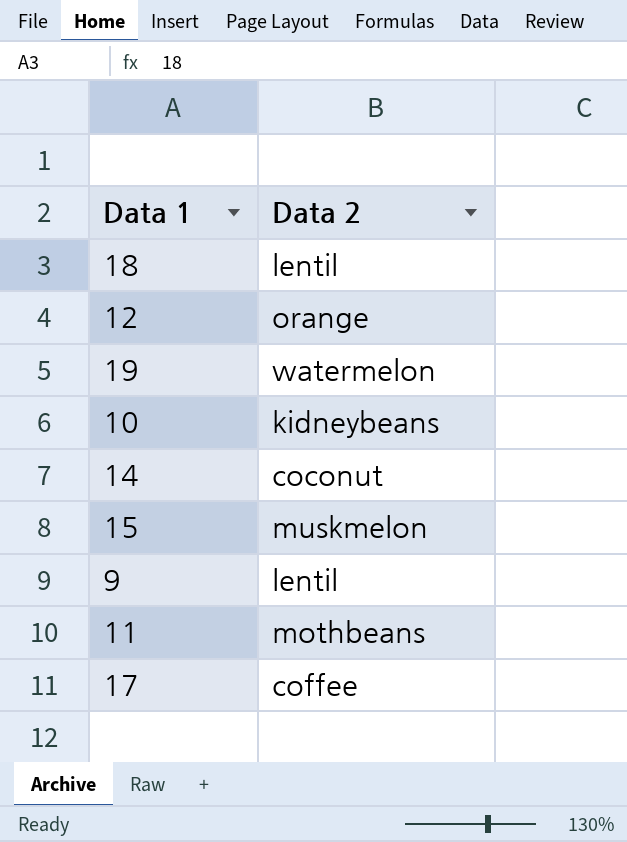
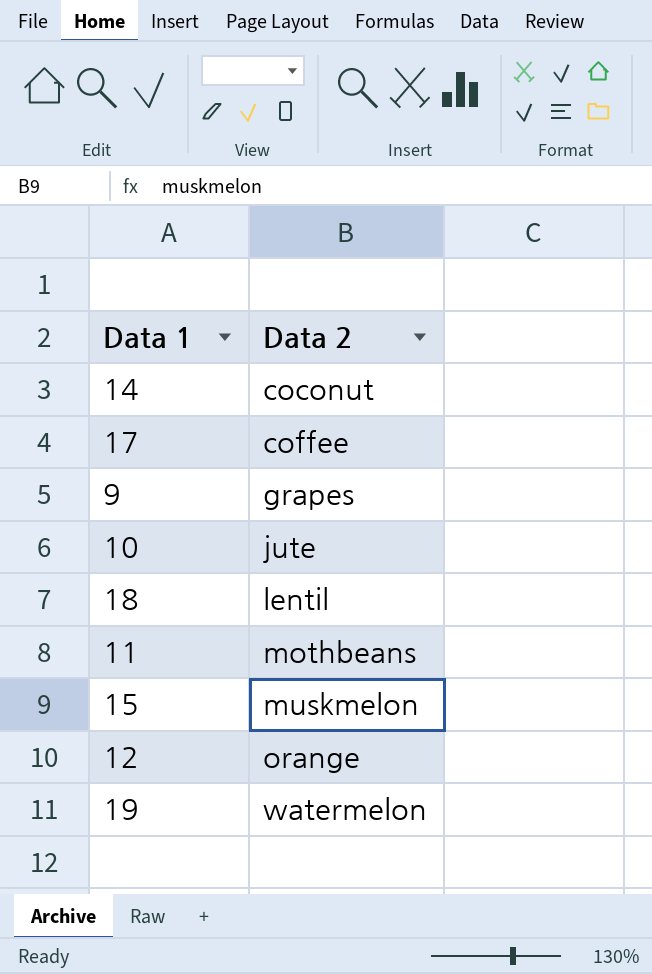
row order: none -> Data 2 ascending
9 | Data 2: lentil -> grapes
10 | Data 2: kidneybeans -> jute

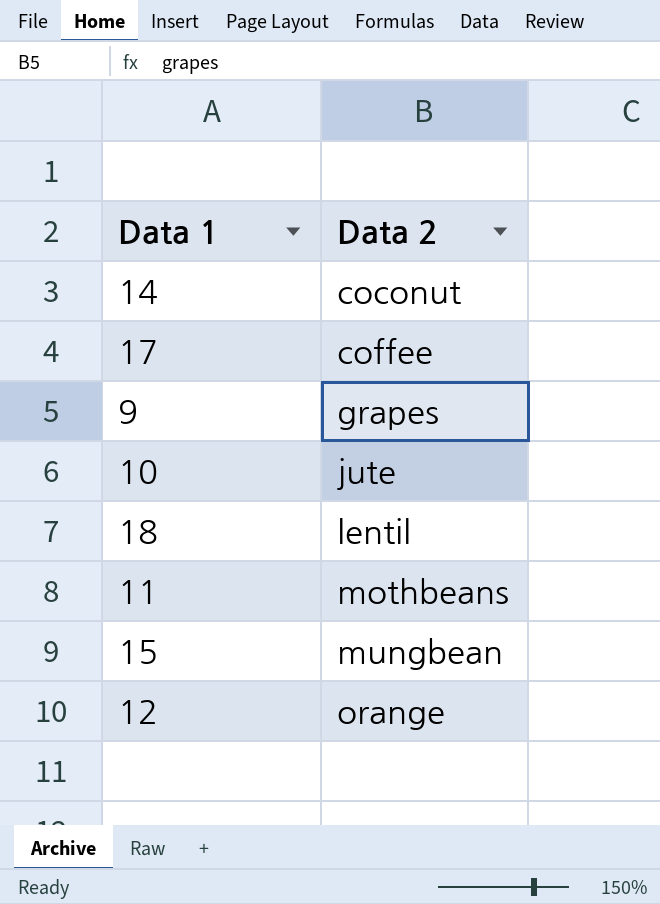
row 19: watermelon -> none
15 | Data 2: muskmelon -> mungbean

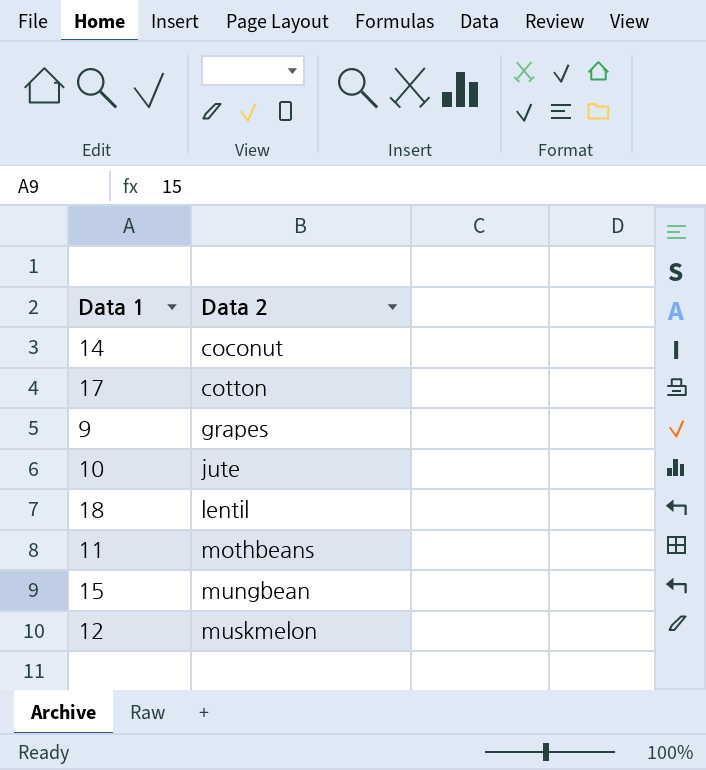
17 | Data 2: coffee -> cotton
12 | Data 2: orange -> muskmelon

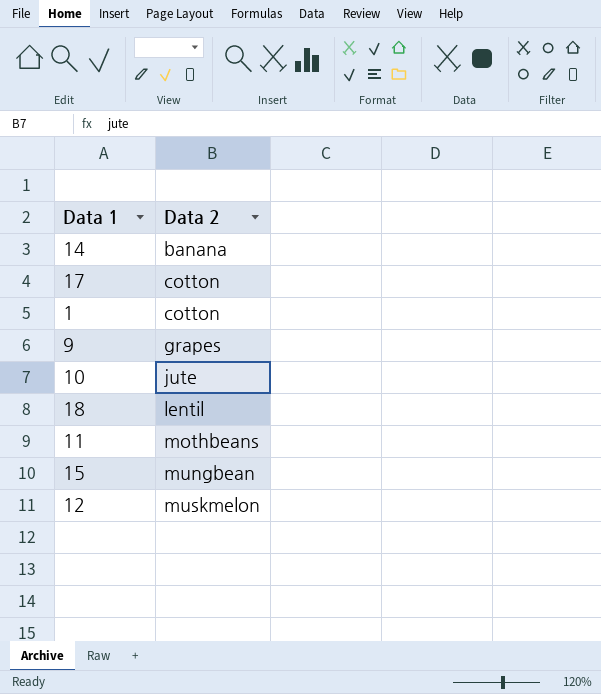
14 | Data 2: coconut -> banana
row 1: none -> cotton

